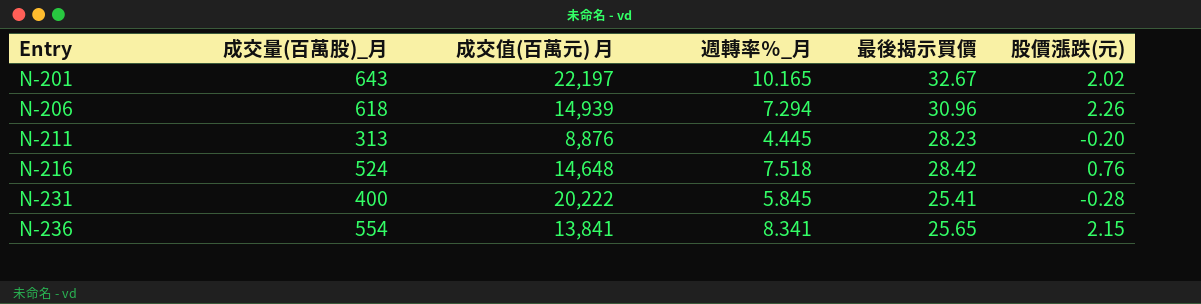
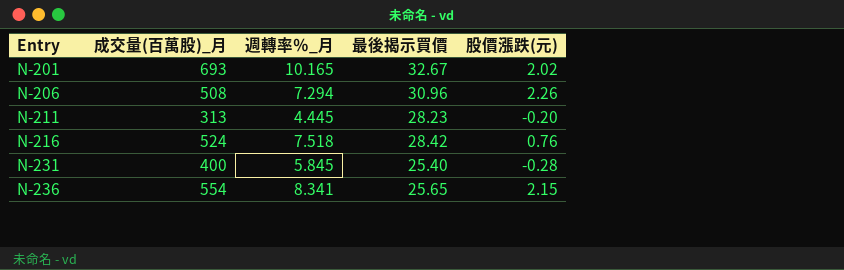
column 成交值(百萬元) 月 | position: 3 -> none
N-201 | 成交量(百萬股)_月: 643 -> 693
N-206 | 成交量(百萬股)_月: 618 -> 508
N-231 | 最後揭示買價: 25.41 -> 25.40

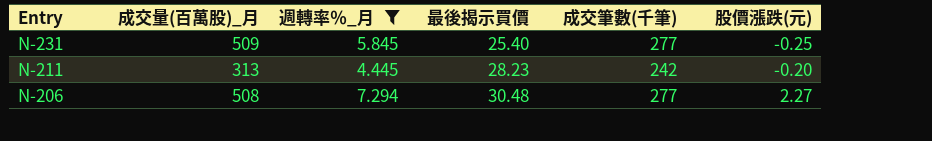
filter: none -> 週轉率％_月 <= 7.294
row order: Entry ascending -> Entry descending
column 成交筆數(千筆) | position: none -> 5
N-231 | 成交量(百萬股)_月: 400 -> 509
N-231 | 股價漲跌(元): -0.28 -> -0.25
N-206 | 最後揭示買價: 30.96 -> 30.48
N-206 | 股價漲跌(元): 2.26 -> 2.27

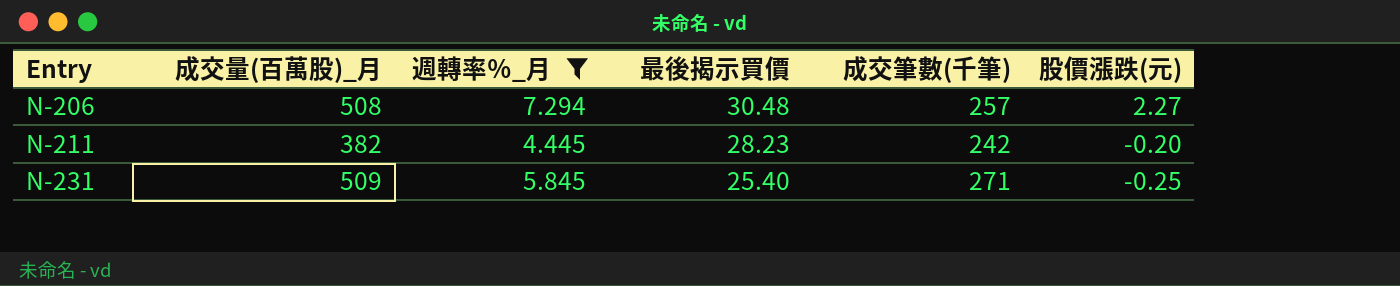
row order: Entry descending -> Entry ascending
N-206 | 成交筆數(千筆): 277 -> 257
N-211 | 成交量(百萬股)_月: 313 -> 382
N-231 | 成交筆數(千筆): 277 -> 271

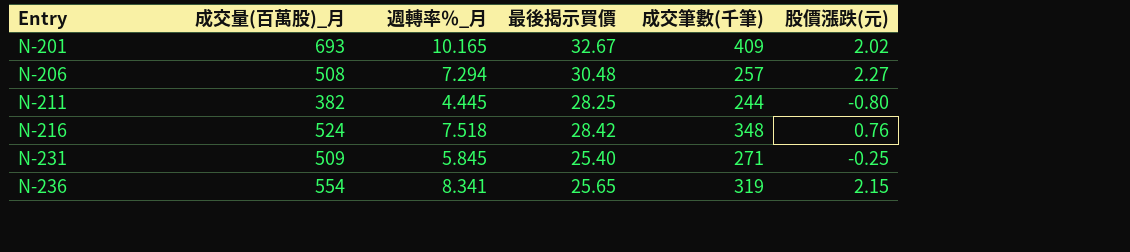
filter: 週轉率％_月 <= 7.294 -> none
N-211 | 最後揭示買價: 28.23 -> 28.25
N-211 | 成交筆數(千筆): 242 -> 244
N-211 | 股價漲跌(元): -0.20 -> -0.80

